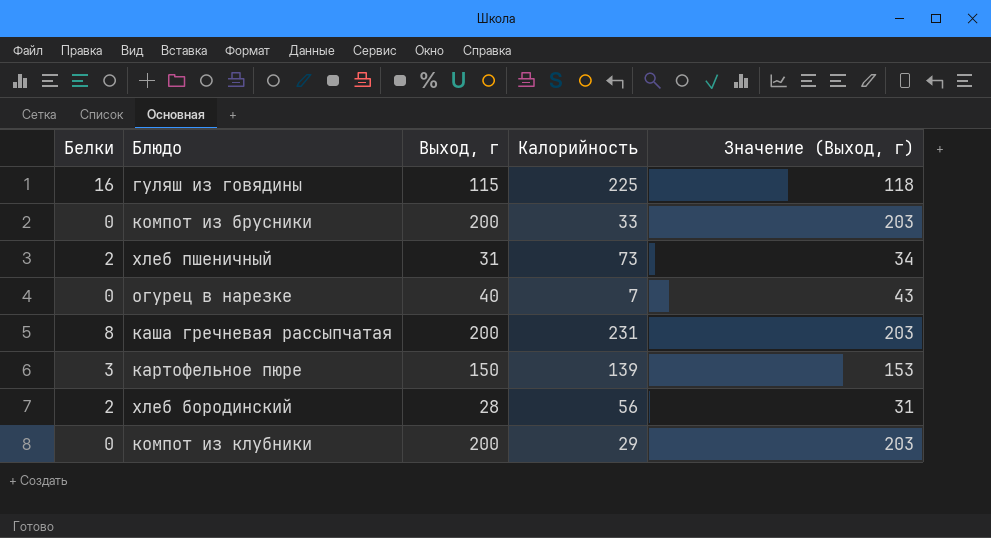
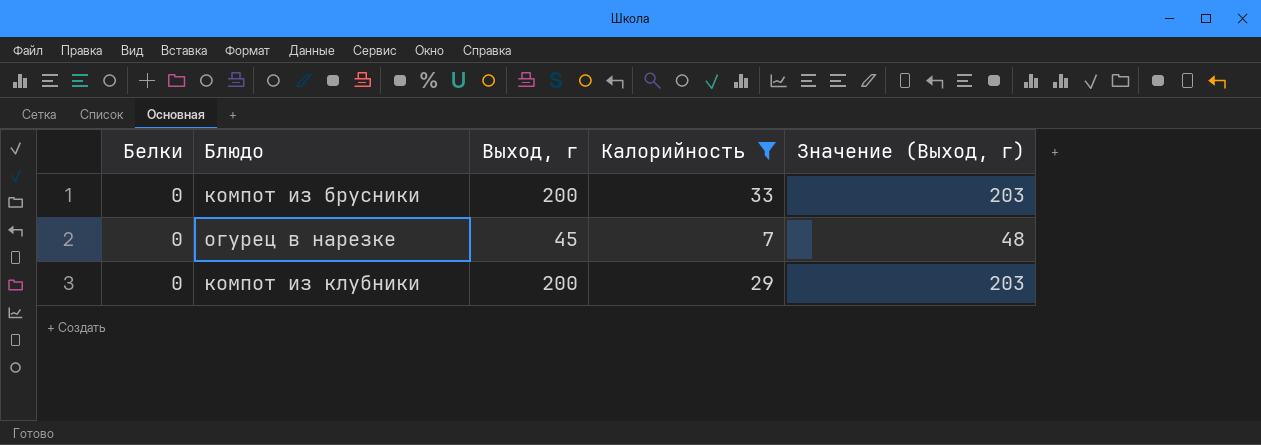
filter: none -> Калорийность <= 33
огурец в нарезке | Выход, г: 40 -> 45
огурец в нарезке | Значение (Выход, г): 43 -> 48

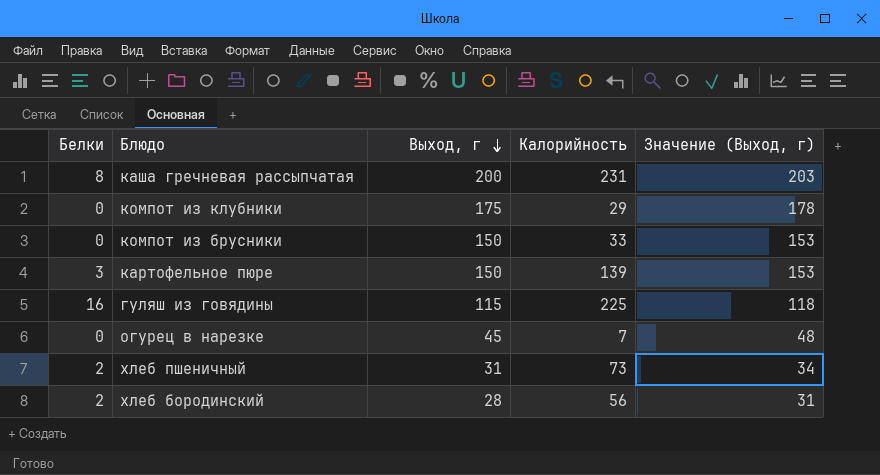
filter: Калорийность <= 33 -> none
row order: none -> Выход, г descending
компот из клубники | Выход, г: 200 -> 175
компот из клубники | Значение (Выход, г): 203 -> 178
компот из брусники | Выход, г: 200 -> 150
компот из брусники | Значение (Выход, г): 203 -> 153

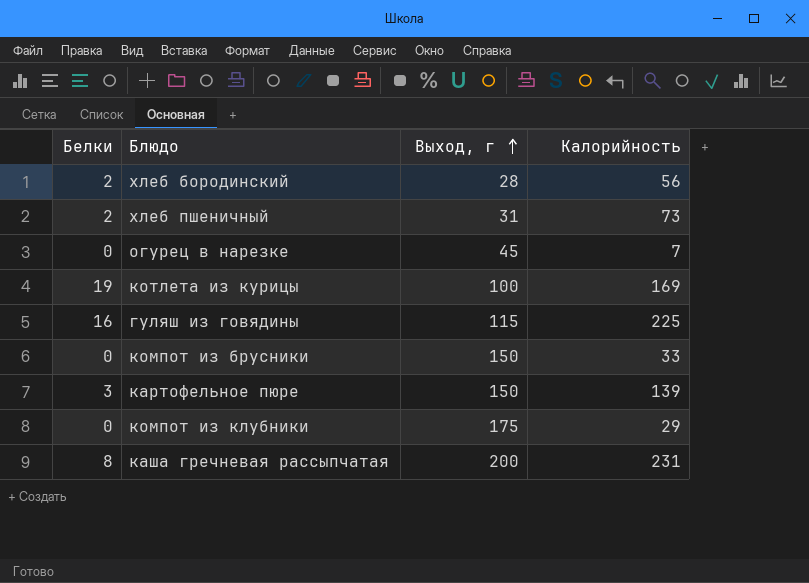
row order: Выход, г descending -> Выход, г ascending
column Значение (Выход, г) | formula: [Выход, г] + 3 -> none
row котлета из курицы: none -> 19 | 100 | 169

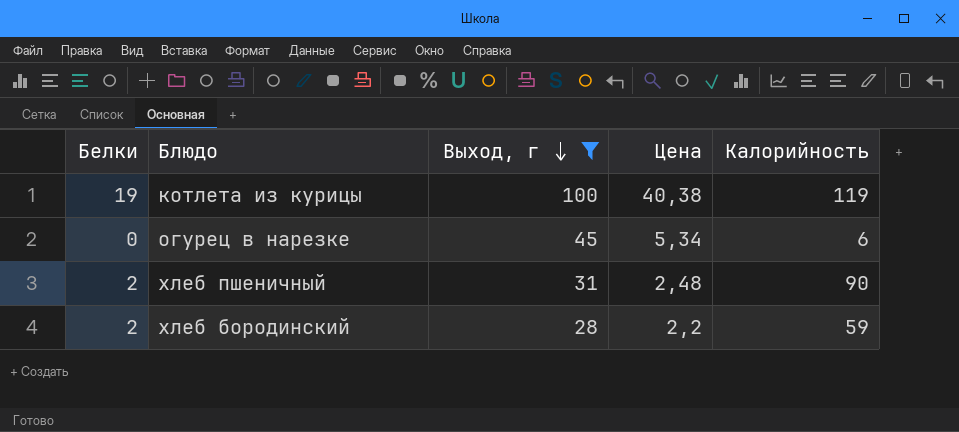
filter: none -> Выход, г <= 100
row order: Выход, г ascending -> Выход, г descending
column Цена | position: none -> 4
котлета из курицы | Калорийность: 169 -> 119
огурец в нарезке | Калорийность: 7 -> 6
хлеб пшеничный | Калорийность: 73 -> 90
хлеб бородинский | Калорийность: 56 -> 59

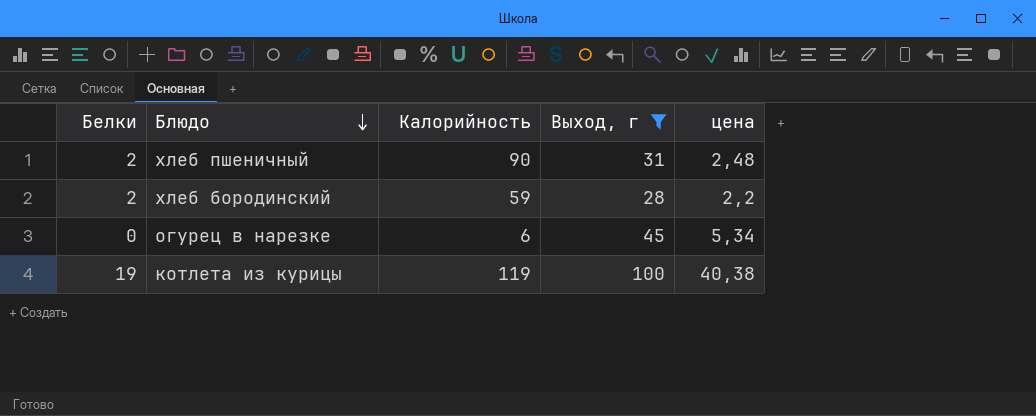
row order: Выход, г descending -> Блюдо descending
column Калорийность | position: 5 -> 3
column name: Цена -> цена

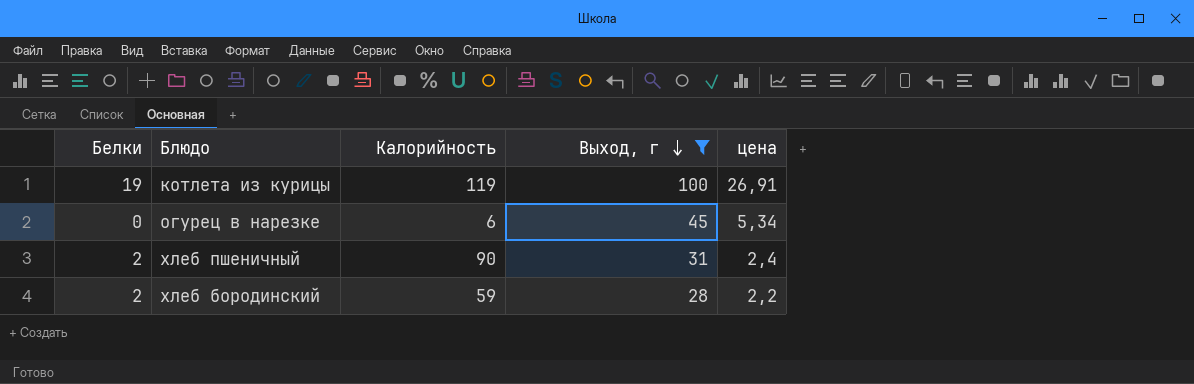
row order: Блюдо descending -> Выход, г descending
котлета из курицы | цена: 40,38 -> 26,91
хлеб пшеничный | цена: 2,48 -> 2,4

